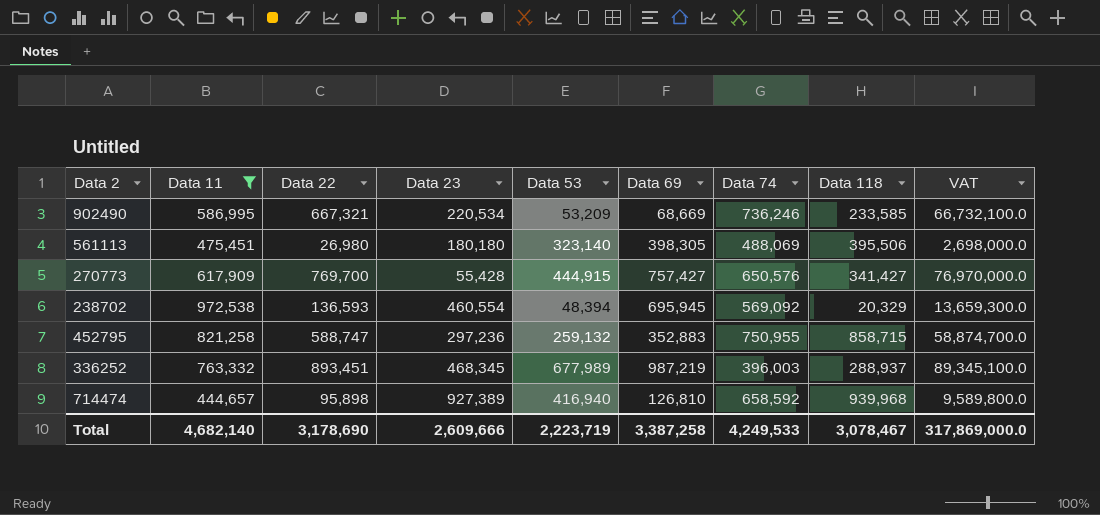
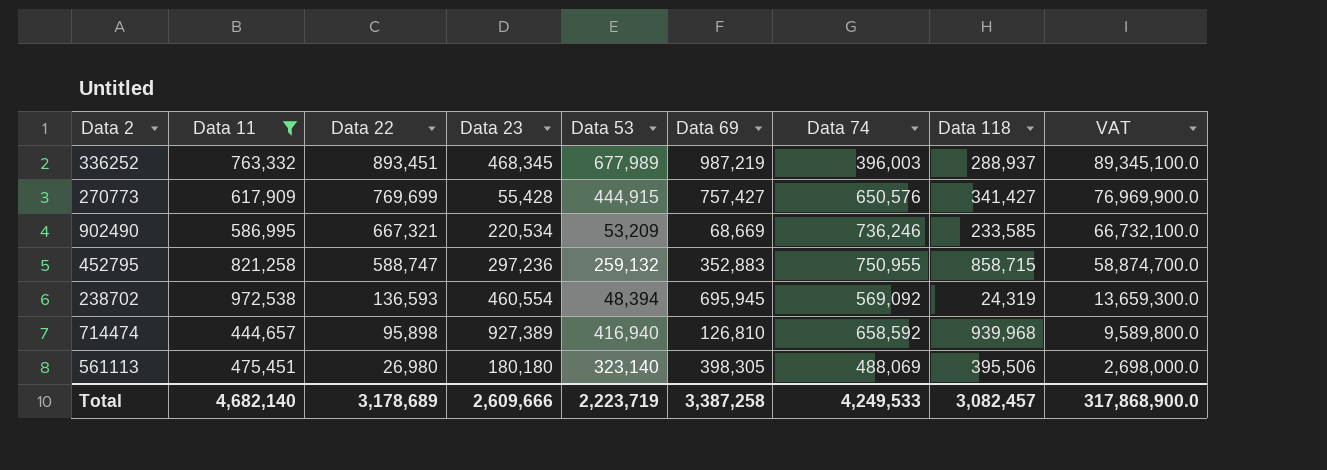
row order: none -> Data 22 descending
270773 | Data 22: 769,700 -> 769,699
270773 | VAT: 76,970,000.0 -> 76,969,900.0
238702 | Data 118: 20,329 -> 24,319
Total | Data 22: 3,178,690 -> 3,178,689
Total | Data 118: 3,078,467 -> 3,082,457
Total | VAT: 317,869,000.0 -> 317,868,900.0

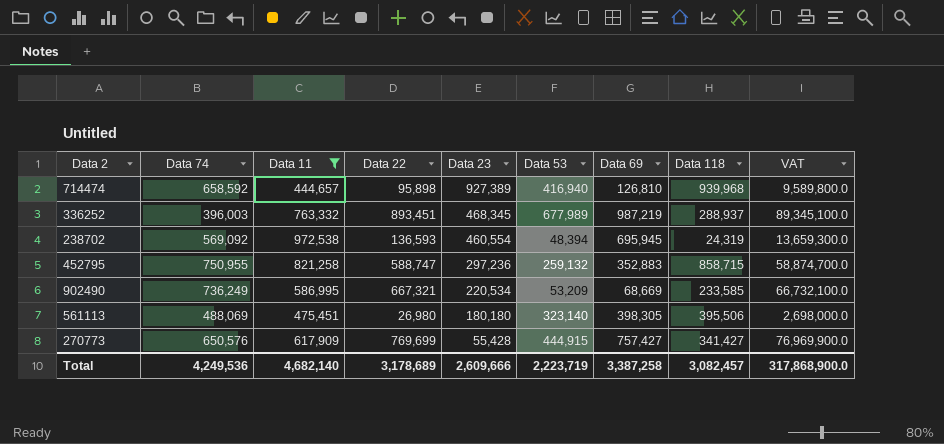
row order: Data 22 descending -> Data 23 descending
column Data 74 | position: 7 -> 2
902490 | Data 74: 736,246 -> 736,249
Total | Data 74: 4,249,533 -> 4,249,536

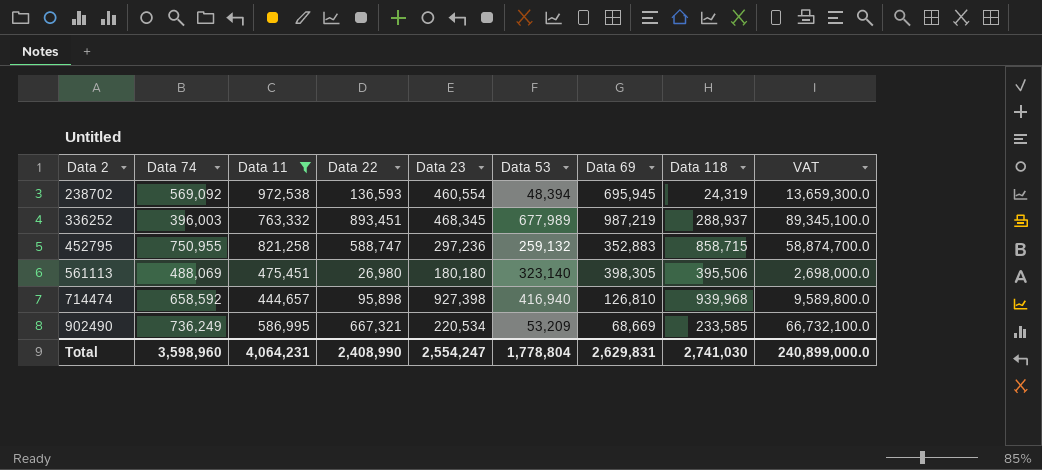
row order: Data 23 descending -> Data 2 ascending
row 270773: 650,576 | 617,909 | 769,699 | 55,428 | 444,915 | 757,427 | 341,427 | 76,969,900.0 -> none
714474 | Data 23: 927,389 -> 927,398
Total | Data 74: 4,249,536 -> 3,598,960
Total | Data 11: 4,682,140 -> 4,064,231
Total | Data 22: 3,178,689 -> 2,408,990
Total | Data 23: 2,609,666 -> 2,554,247
Total | Data 53: 2,223,719 -> 1,778,804
Total | Data 69: 3,387,258 -> 2,629,831
Total | Data 118: 3,082,457 -> 2,741,030
Total | VAT: 317,868,900.0 -> 240,899,000.0

